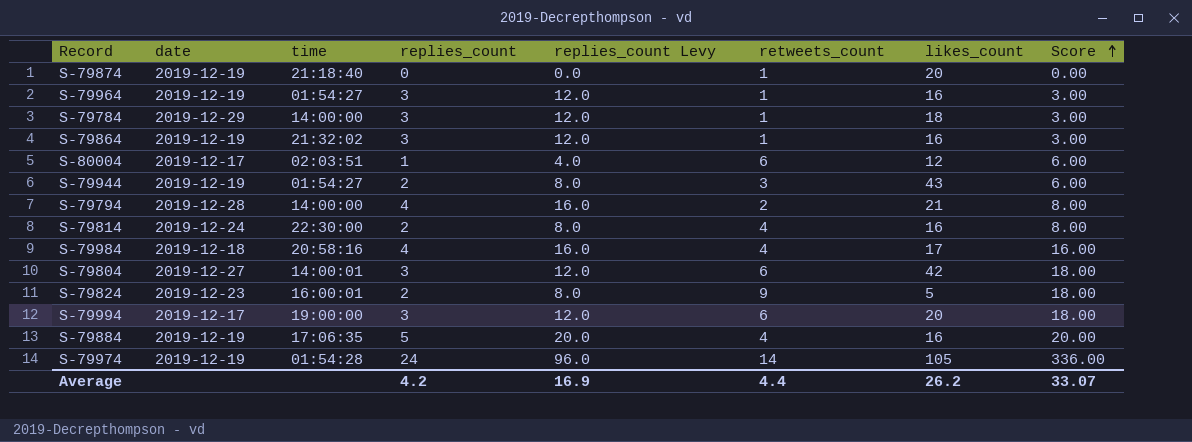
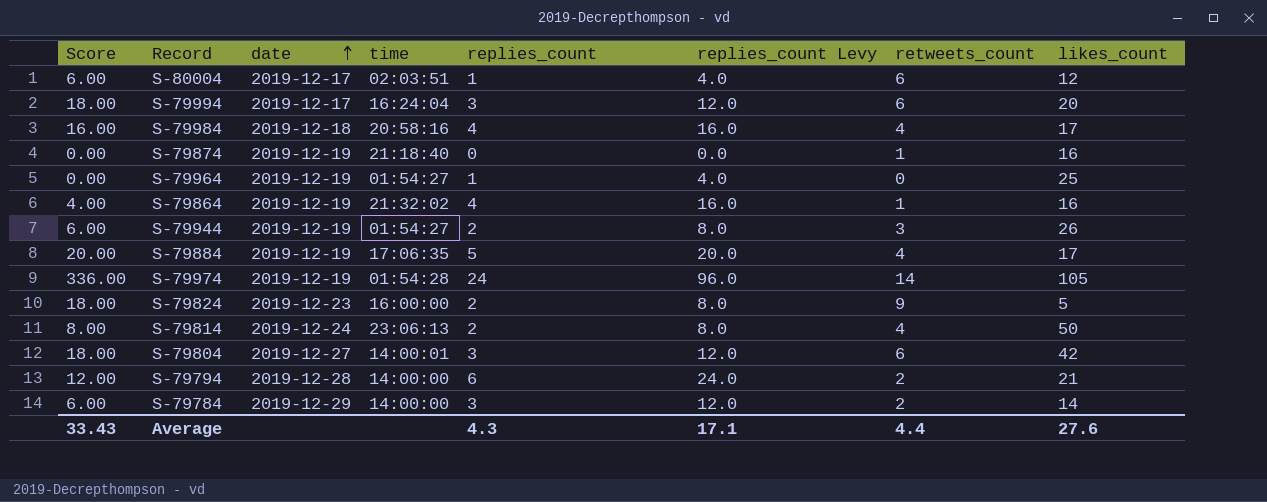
row order: Score ascending -> date ascending
column Score | position: 8 -> 1
S-79994 | time: 19:00:00 -> 16:24:04
S-79874 | likes_count: 20 -> 16
S-79964 | Score: 3.00 -> 0.00
S-79964 | replies_count: 3 -> 1
S-79964 | replies_count Levy: 12.0 -> 4.0
S-79964 | retweets_count: 1 -> 0
S-79964 | likes_count: 16 -> 25
S-79864 | Score: 3.00 -> 4.00
S-79864 | replies_count: 3 -> 4
S-79864 | replies_count Levy: 12.0 -> 16.0
S-79944 | likes_count: 43 -> 26
S-79884 | likes_count: 16 -> 17
S-79824 | time: 16:00:01 -> 16:00:00
S-79814 | time: 22:30:00 -> 23:06:13
S-79814 | likes_count: 16 -> 50
S-79794 | Score: 8.00 -> 12.00
S-79794 | replies_count: 4 -> 6
S-79794 | replies_count Levy: 16.0 -> 24.0
S-79784 | Score: 3.00 -> 6.00
S-79784 | retweets_count: 1 -> 2
S-79784 | likes_count: 18 -> 14
Average | Score: 33.07 -> 33.43
Average | replies_count: 4.2 -> 4.3
Average | replies_count Levy: 16.9 -> 17.1
Average | likes_count: 26.2 -> 27.6

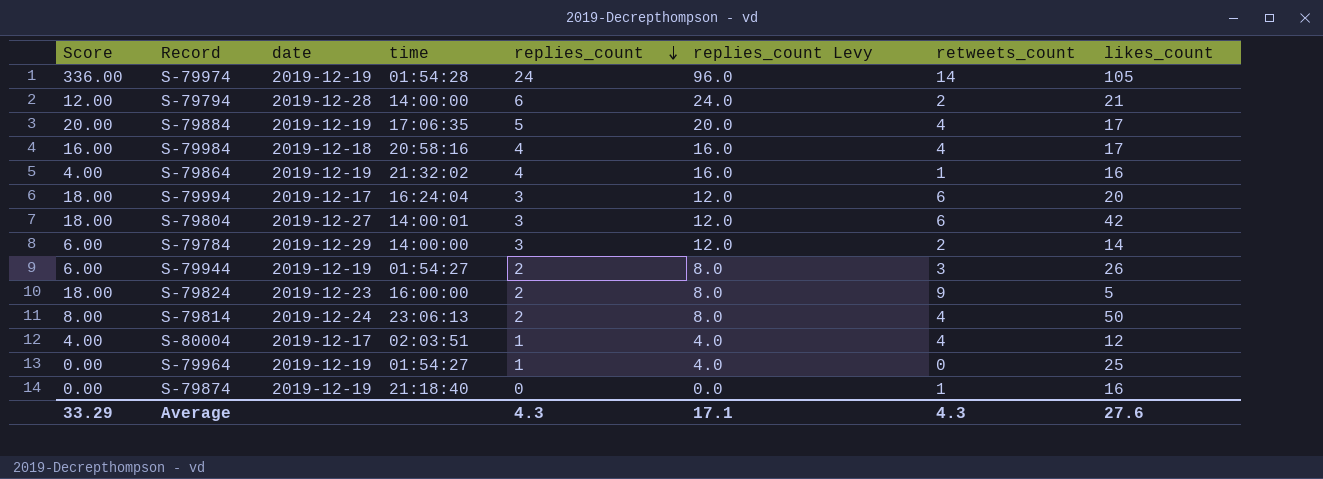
row order: date ascending -> replies_count descending
S-80004 | Score: 6.00 -> 4.00
S-80004 | retweets_count: 6 -> 4
Average | Score: 33.43 -> 33.29
Average | retweets_count: 4.4 -> 4.3

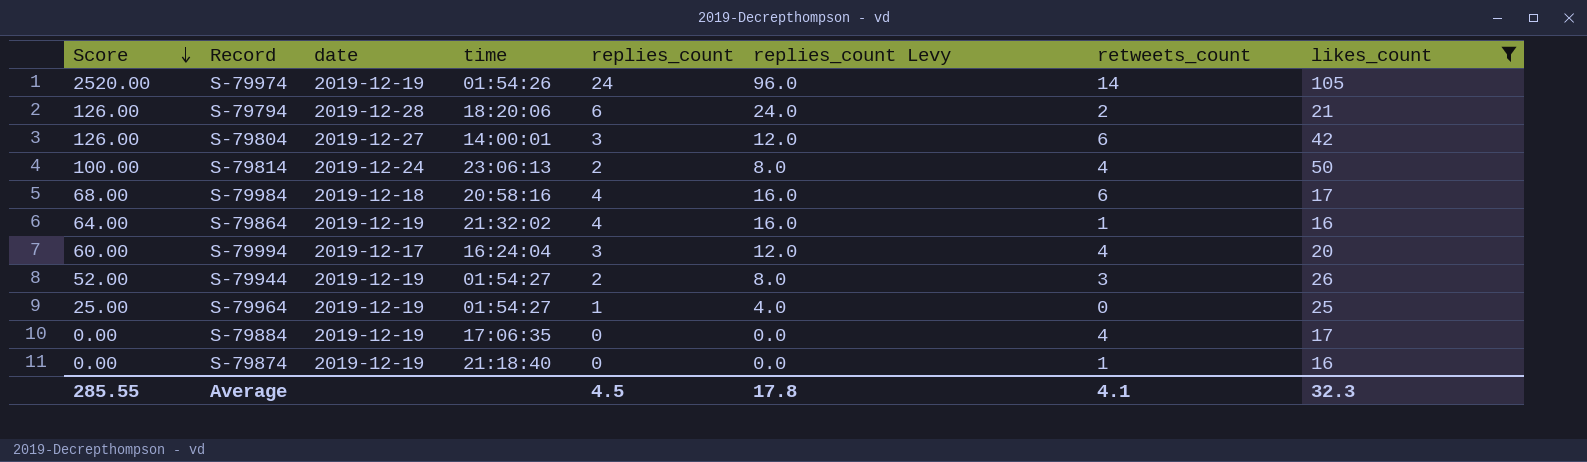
filter: none -> likes_count >= 16
row order: replies_count descending -> Score descending
column Score | formula: [replies_count] * [retweets_count] -> [replies_count] * [likes_count]
S-79974 | time: 01:54:28 -> 01:54:26
S-79794 | time: 14:00:00 -> 18:20:06
S-79984 | retweets_count: 4 -> 6
S-79994 | retweets_count: 6 -> 4
S-79884 | replies_count: 5 -> 0
S-79884 | replies_count Levy: 20.0 -> 0.0
Average | Score: 33.29 -> 285.55
Average | replies_count: 4.3 -> 4.5
Average | replies_count Levy: 17.1 -> 17.8
Average | retweets_count: 4.3 -> 4.1
Average | likes_count: 27.6 -> 32.3

